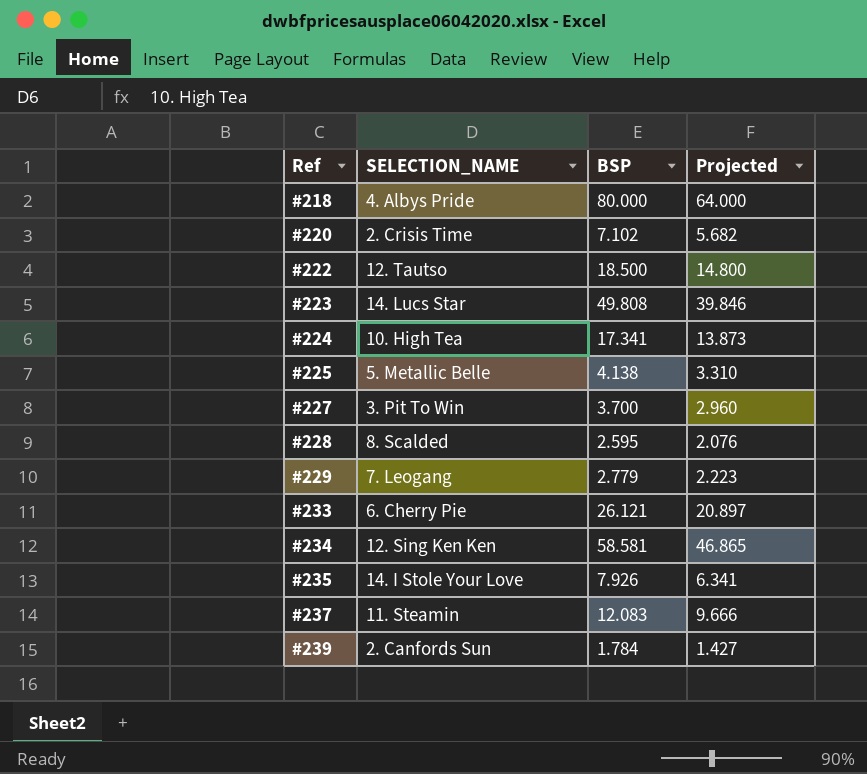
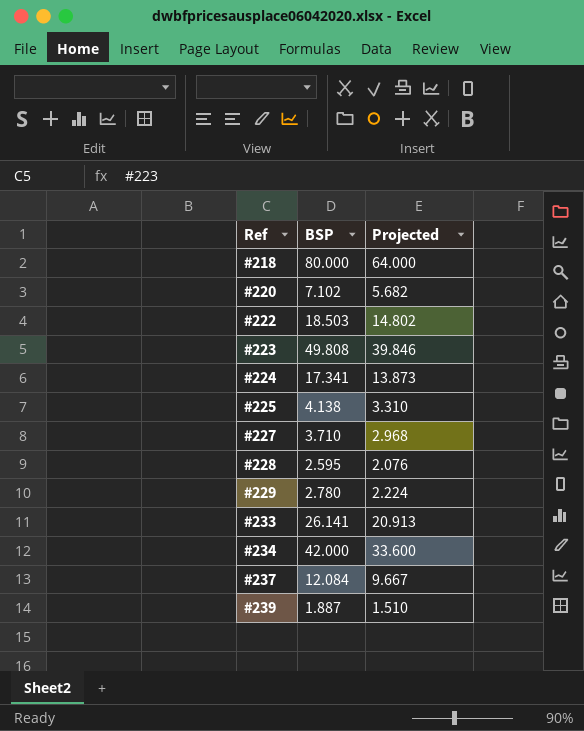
column SELECTION_NAME | position: 2 -> none
row #235: 14. I Stole Your Love | 7.926 | 6.341 -> none
#222 | BSP: 18.500 -> 18.503
#222 | Projected: 14.800 -> 14.802
#227 | BSP: 3.700 -> 3.710
#227 | Projected: 2.960 -> 2.968
#229 | BSP: 2.779 -> 2.780
#229 | Projected: 2.223 -> 2.224
#233 | BSP: 26.121 -> 26.141
#233 | Projected: 20.897 -> 20.913
#234 | BSP: 58.581 -> 42.000
#234 | Projected: 46.865 -> 33.600
#237 | BSP: 12.083 -> 12.084
#237 | Projected: 9.666 -> 9.667
#239 | BSP: 1.784 -> 1.887
#239 | Projected: 1.427 -> 1.510

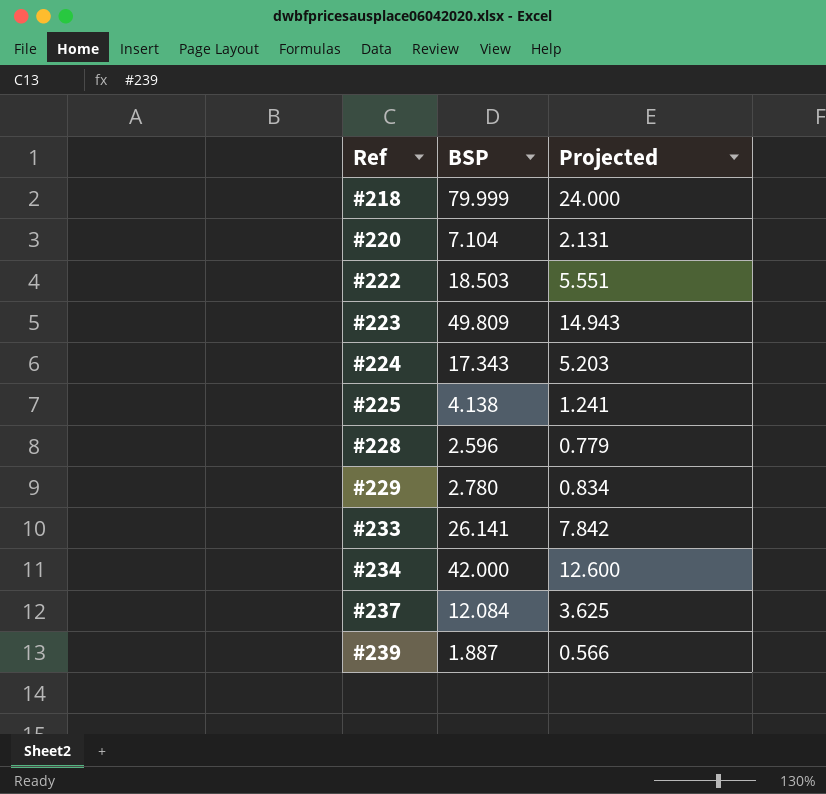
column Projected | formula: [BSP] * 0.8 -> [BSP] * 0.3
row #227: 3.710 | 2.968 -> none
#218 | BSP: 80.000 -> 79.999
#220 | BSP: 7.102 -> 7.104
#223 | BSP: 49.808 -> 49.809
#224 | BSP: 17.341 -> 17.343
#228 | BSP: 2.595 -> 2.596

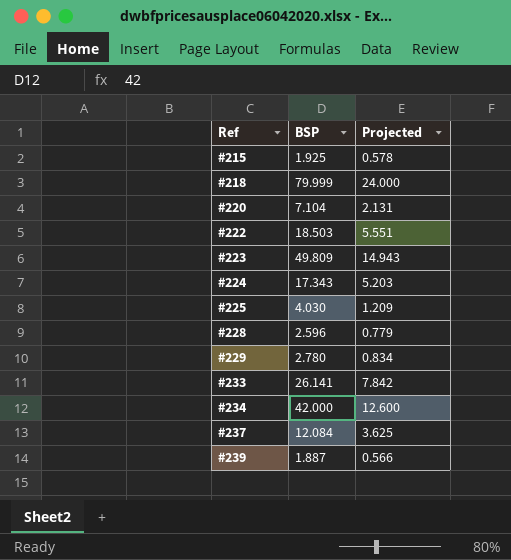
row #215: none -> 1.925 | 0.578
#225 | BSP: 4.138 -> 4.030
#225 | Projected: 1.241 -> 1.209

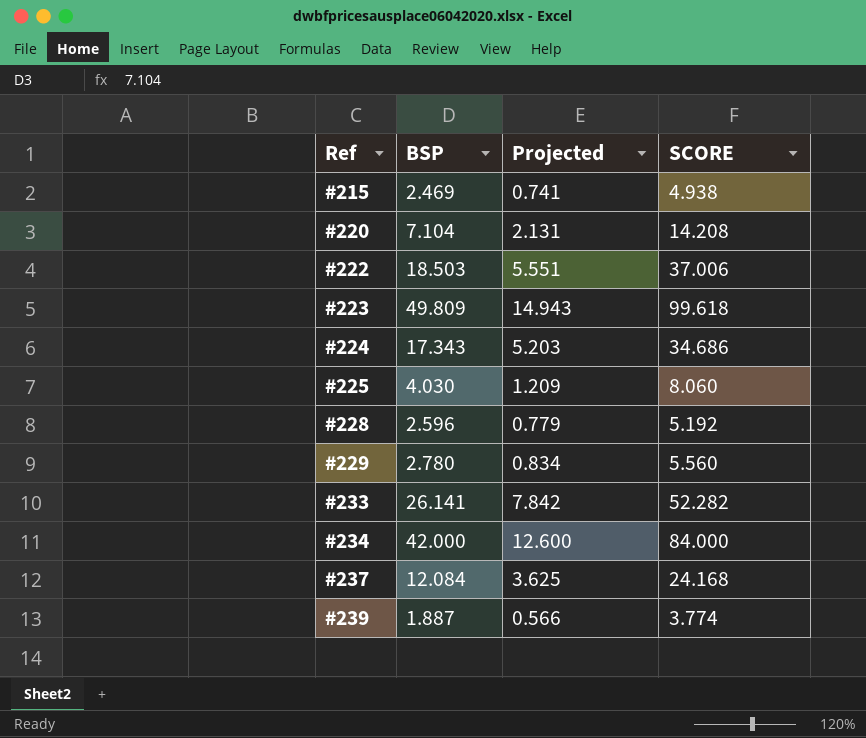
column SCORE | formula: none -> [BSP] * 2
row #218: 79.999 | 24.000 -> none
#215 | BSP: 1.925 -> 2.469
#215 | Projected: 0.578 -> 0.741

